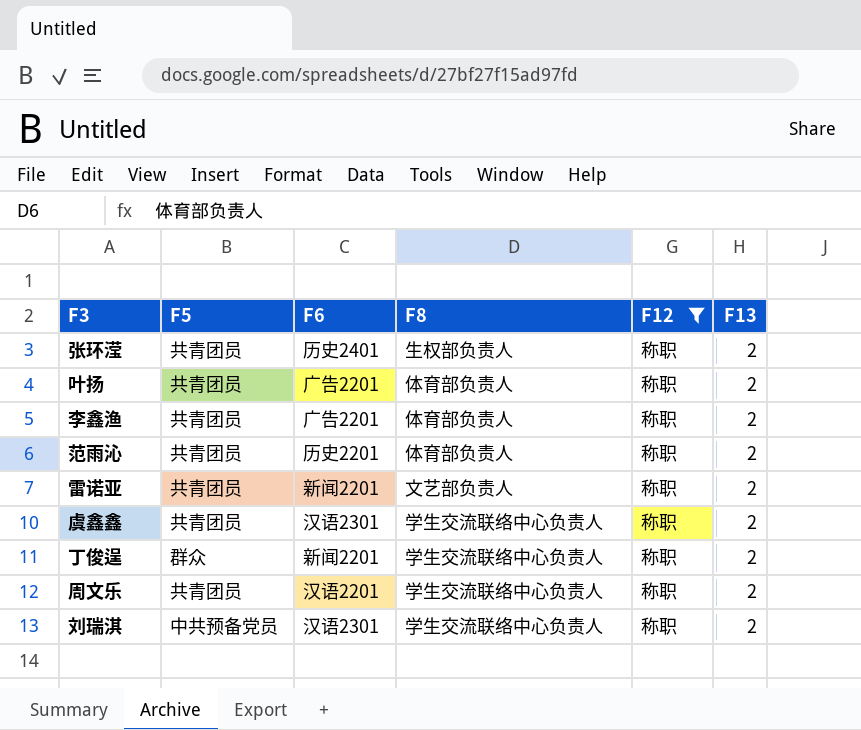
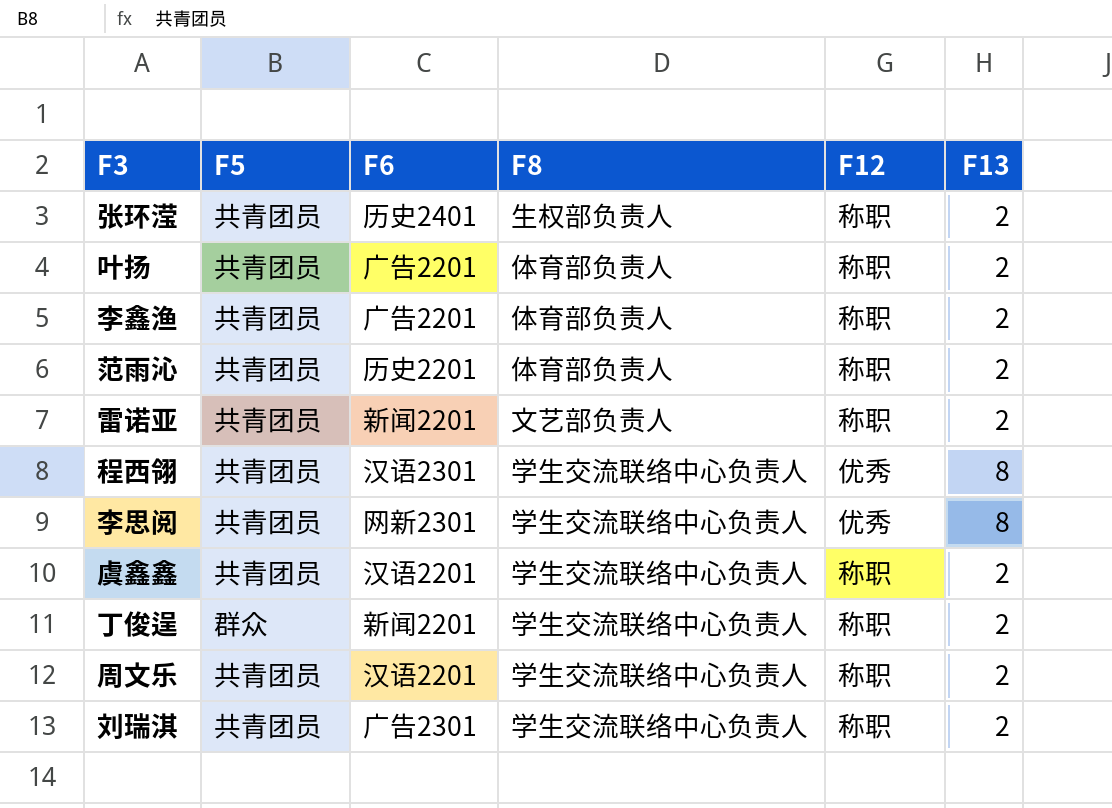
filter: F12 = 称职 -> none
虞鑫鑫 | F6: 汉语2301 -> 汉语2201
刘瑞淇 | F5: 中共预备党员 -> 共青团员
刘瑞淇 | F6: 汉语2301 -> 广告2301

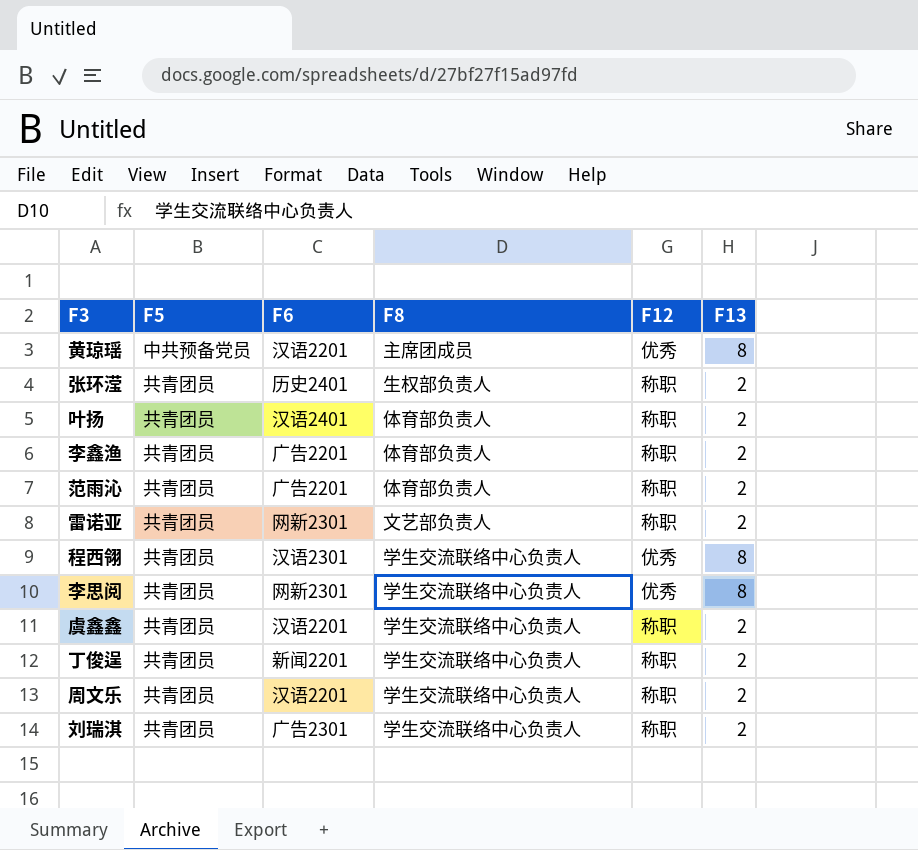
row 黄琼瑶: none -> 中共预备党员 | 汉语2201 | 主席团成员 | 优秀 | 8
叶扬 | F6: 广告2201 -> 汉语2401
范雨沁 | F6: 历史2201 -> 广告2201
雷诺亚 | F6: 新闻2201 -> 网新2301
丁俊逞 | F5: 群众 -> 共青团员

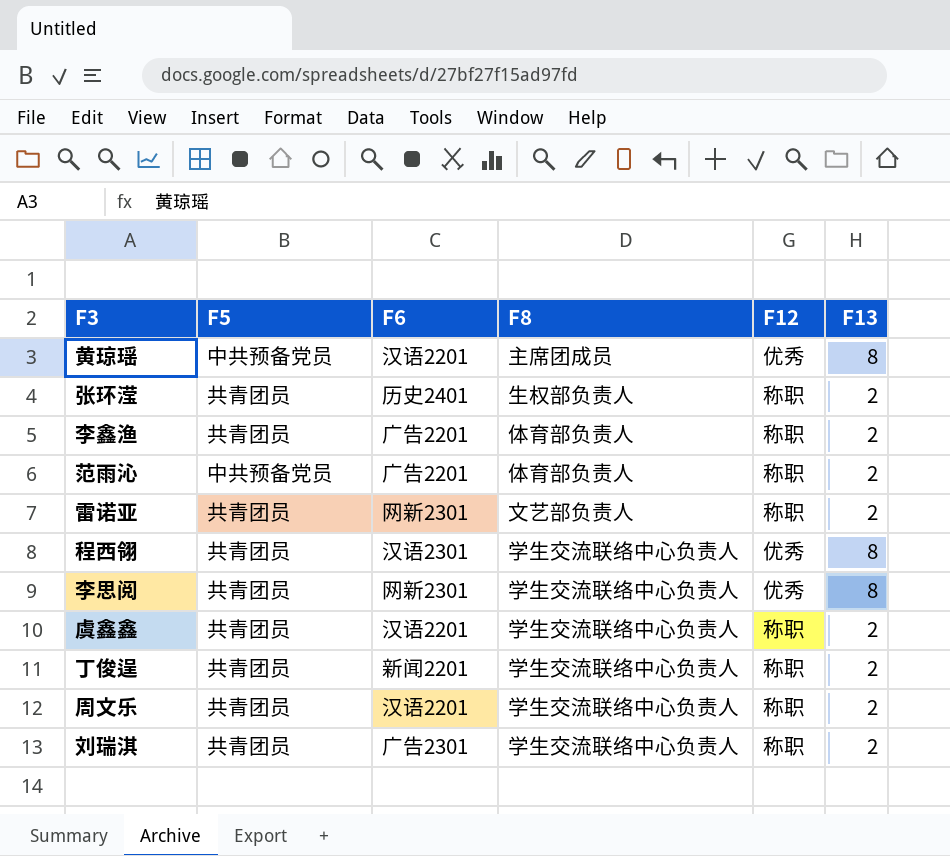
row 叶扬: 共青团员 | 汉语2401 | 体育部负责人 | 称职 | 2 -> none
范雨沁 | F5: 共青团员 -> 中共预备党员

